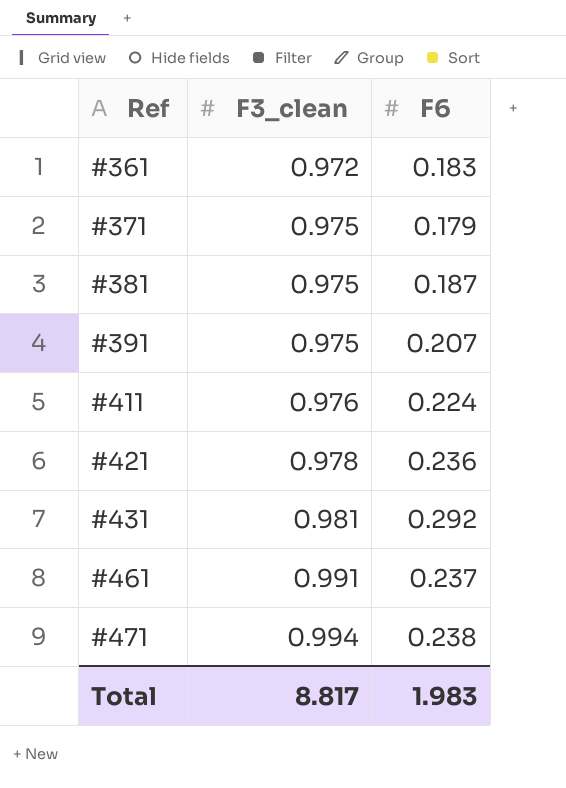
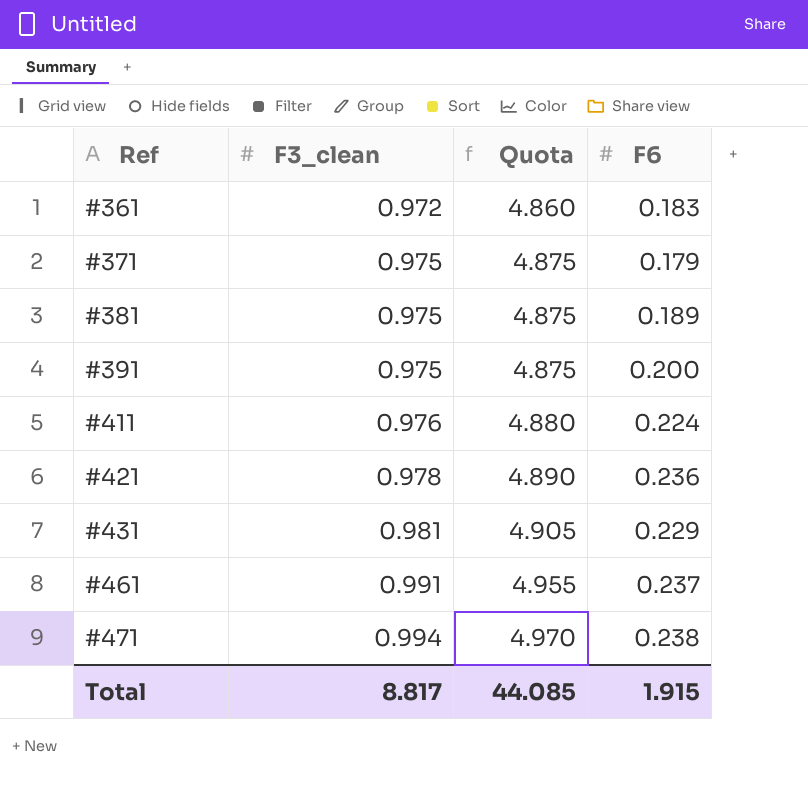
column Quota | formula: none -> [F3_clean] * 5
#381 | F6: 0.187 -> 0.189
#391 | F6: 0.207 -> 0.200
#431 | F6: 0.292 -> 0.229
Total | F6: 1.983 -> 1.915

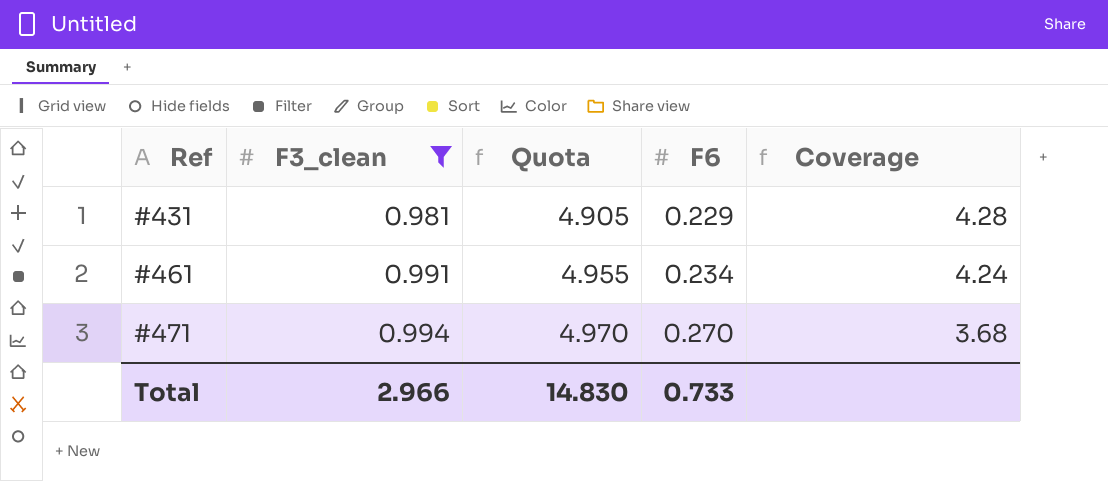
filter: none -> F3_clean >= 0.981
column Coverage | formula: none -> [F3_clean] / [F6]
#461 | F6: 0.237 -> 0.234
#471 | F6: 0.238 -> 0.270
Total | F3_clean: 8.817 -> 2.966
Total | Quota: 44.085 -> 14.830
Total | F6: 1.915 -> 0.733

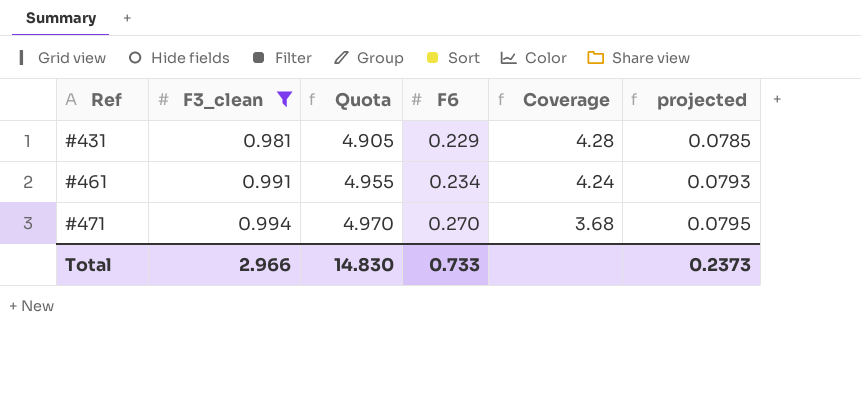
column projected | formula: none -> [F3_clean] * 0.08

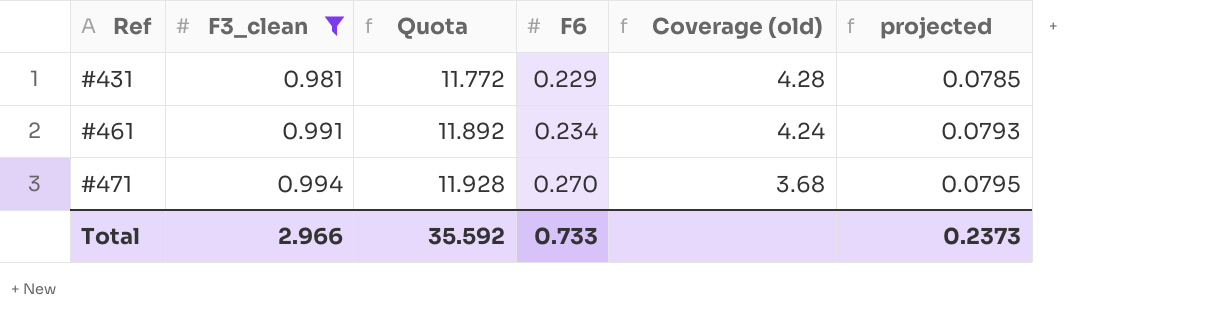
column Quota | formula: [F3_clean] * 5 -> [F3_clean] * 12
column name: Coverage -> Coverage (old)
Total | Quota: 14.830 -> 35.592

